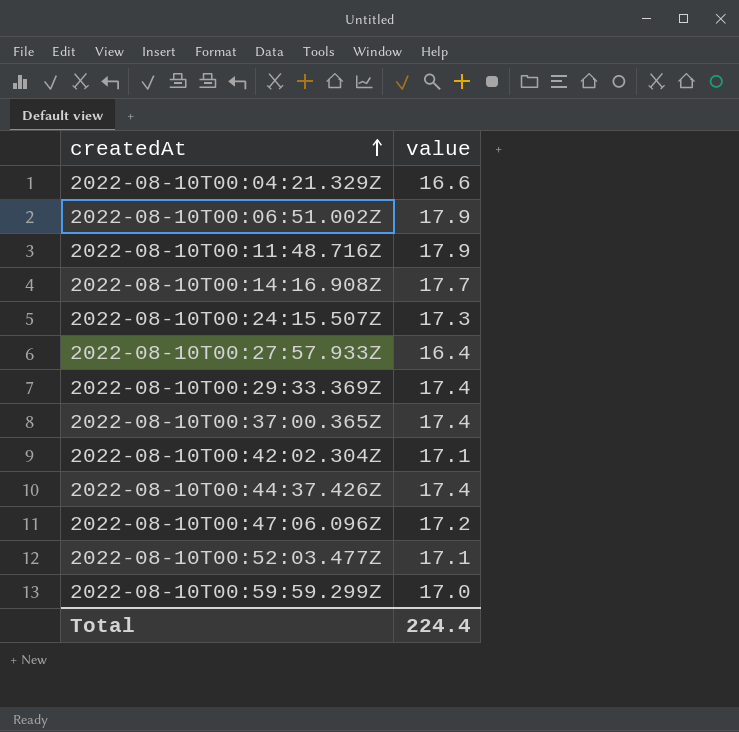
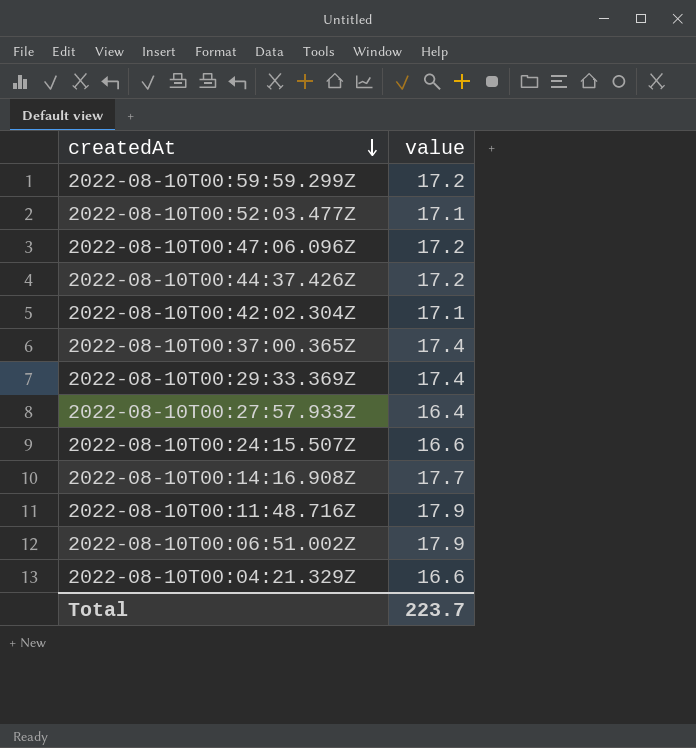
row order: createdAt ascending -> createdAt descending
2022-08-10T00:59:59.299Z | value: 17.0 -> 17.2
2022-08-10T00:44:37.426Z | value: 17.4 -> 17.2
2022-08-10T00:24:15.507Z | value: 17.3 -> 16.6
Total | value: 224.4 -> 223.7

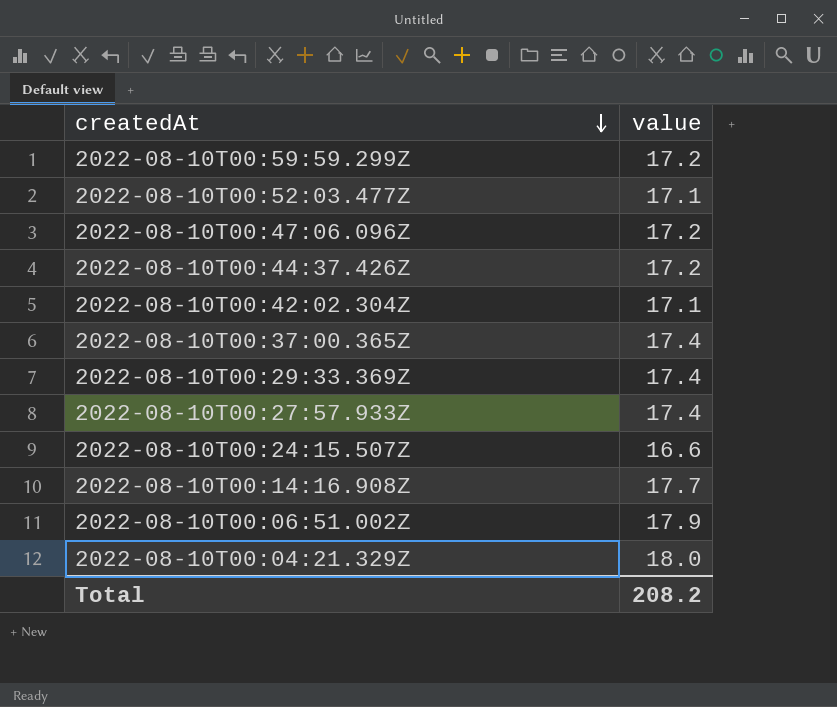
row 2022-08-10T00:11:48.716Z: 17.9 -> none
2022-08-10T00:27:57.933Z | value: 16.4 -> 17.4
2022-08-10T00:04:21.329Z | value: 16.6 -> 18.0
Total | value: 223.7 -> 208.2

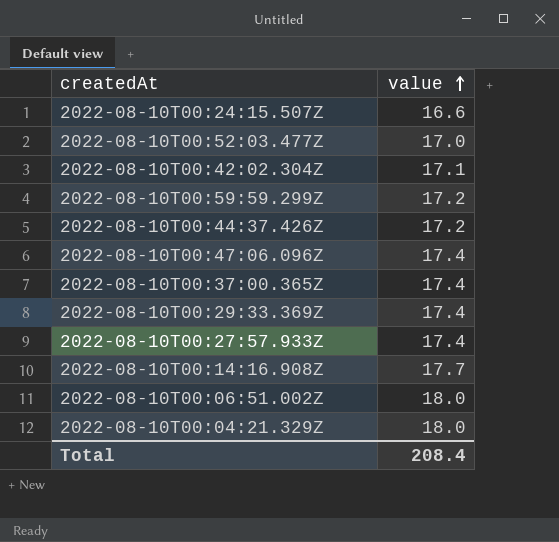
row order: createdAt descending -> value ascending
2022-08-10T00:52:03.477Z | value: 17.1 -> 17.0
2022-08-10T00:47:06.096Z | value: 17.2 -> 17.4
2022-08-10T00:06:51.002Z | value: 17.9 -> 18.0
Total | value: 208.2 -> 208.4

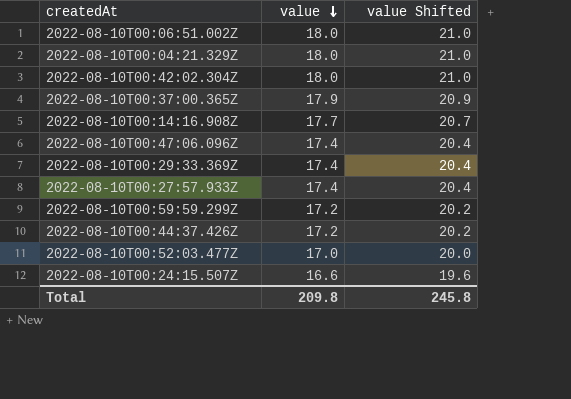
row order: value ascending -> value descending
column value Shifted | formula: none -> [value] + 3
2022-08-10T00:42:02.304Z | value: 17.1 -> 18.0
2022-08-10T00:37:00.365Z | value: 17.4 -> 17.9
Total | value: 208.4 -> 209.8

